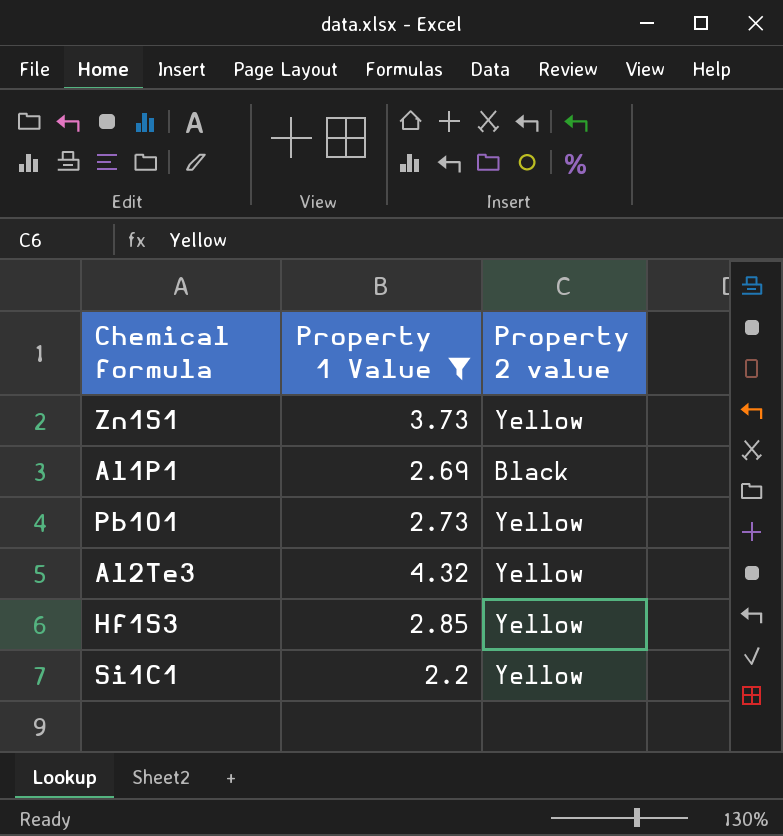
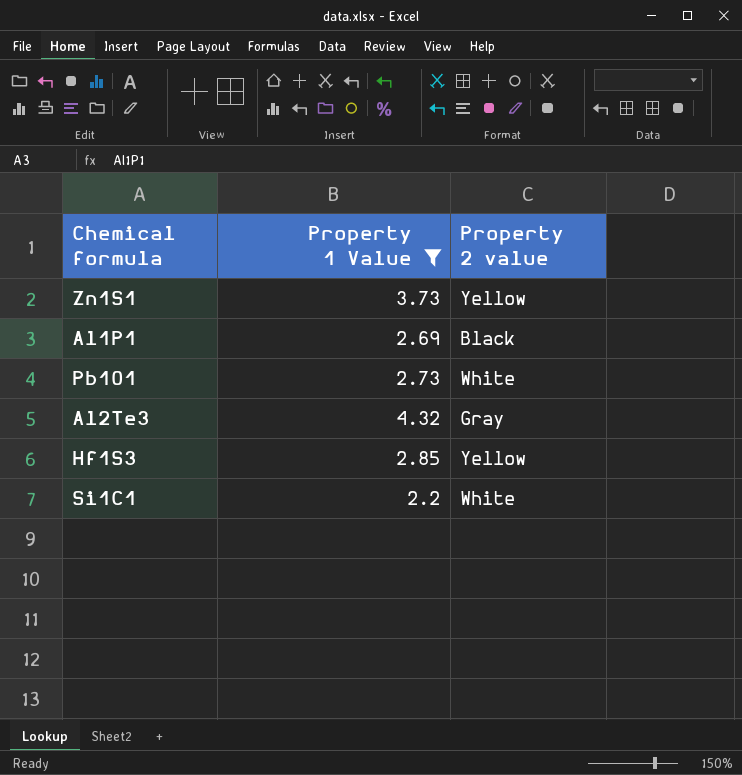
Pb1O1 | Property 2 value: Yellow -> White
Al2Te3 | Property 2 value: Yellow -> Gray
Si1C1 | Property 2 value: Yellow -> White

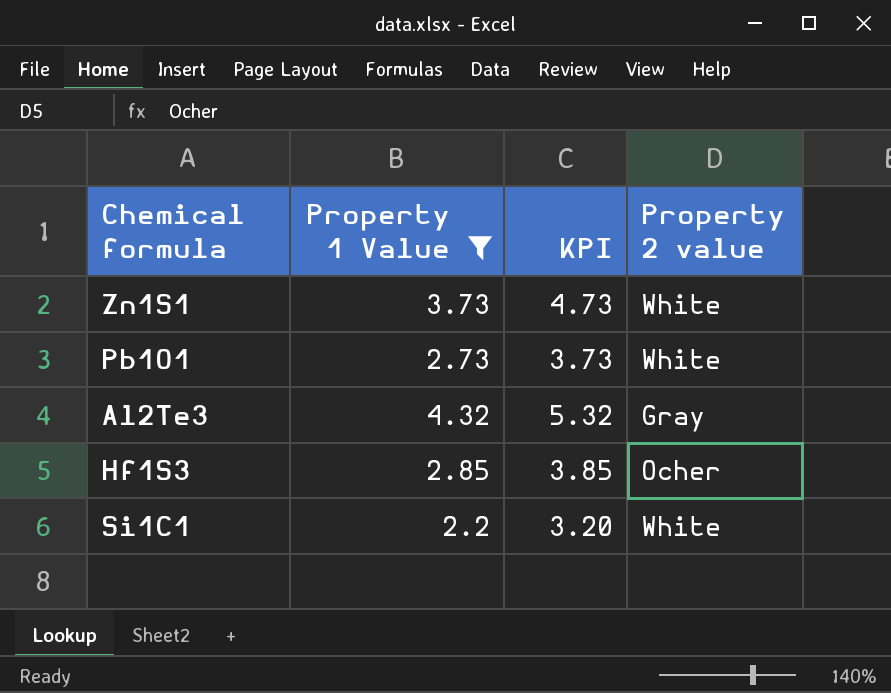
column KPI | formula: none -> [Property 1 Value] + 1
row Al1P1: 2.69 | Black -> none
Zn1S1 | Property 2 value: Yellow -> White
Hf1S3 | Property 2 value: Yellow -> Ocher

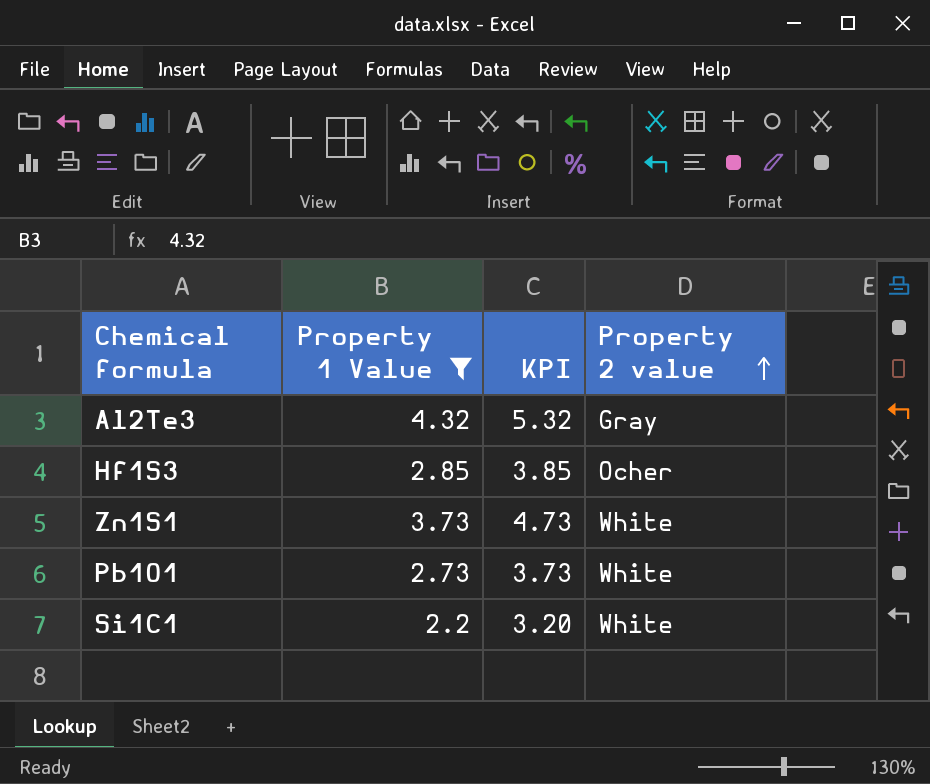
row order: none -> Property 2 value ascending

